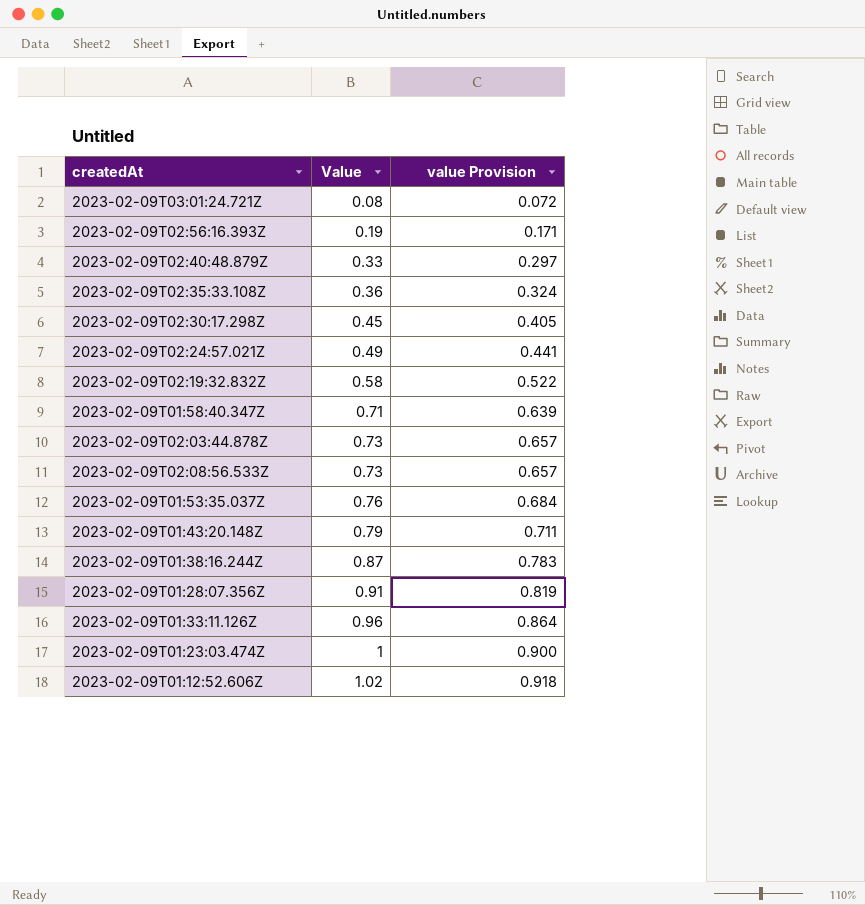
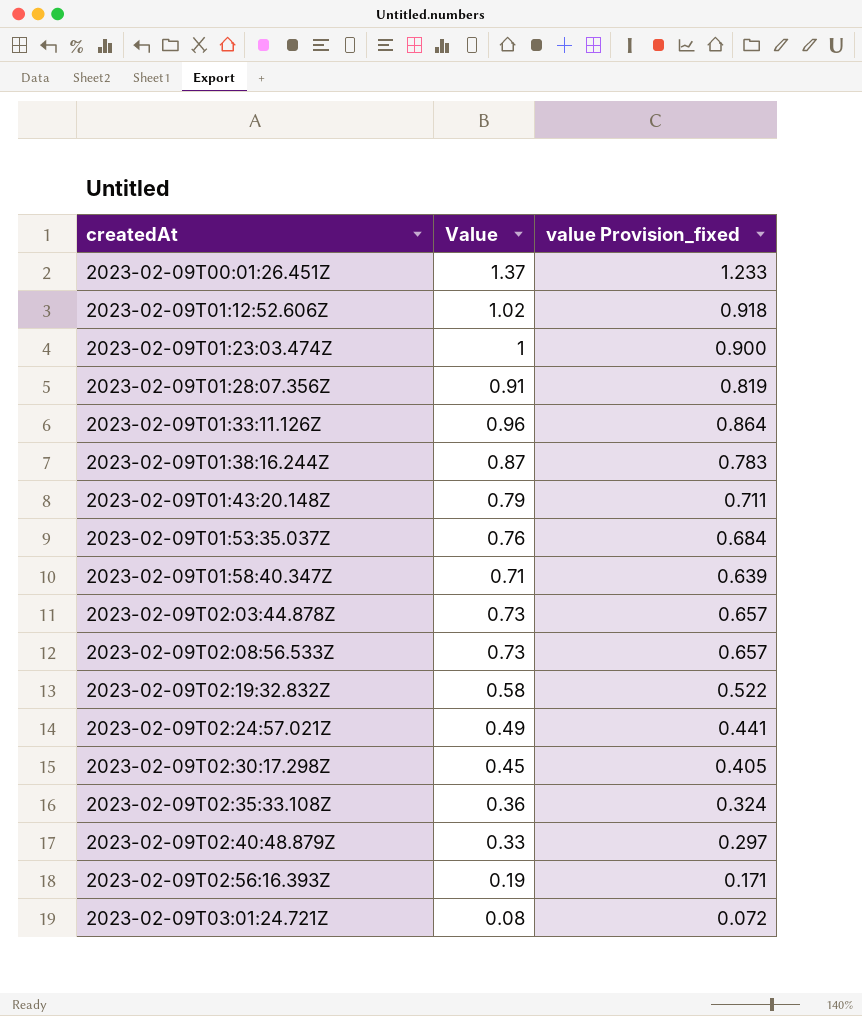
row order: Value ascending -> createdAt ascending
column name: value Provision -> value Provision_fixed
row 2023-02-09T00:01:26.451Z: none -> 1.37 | 1.233

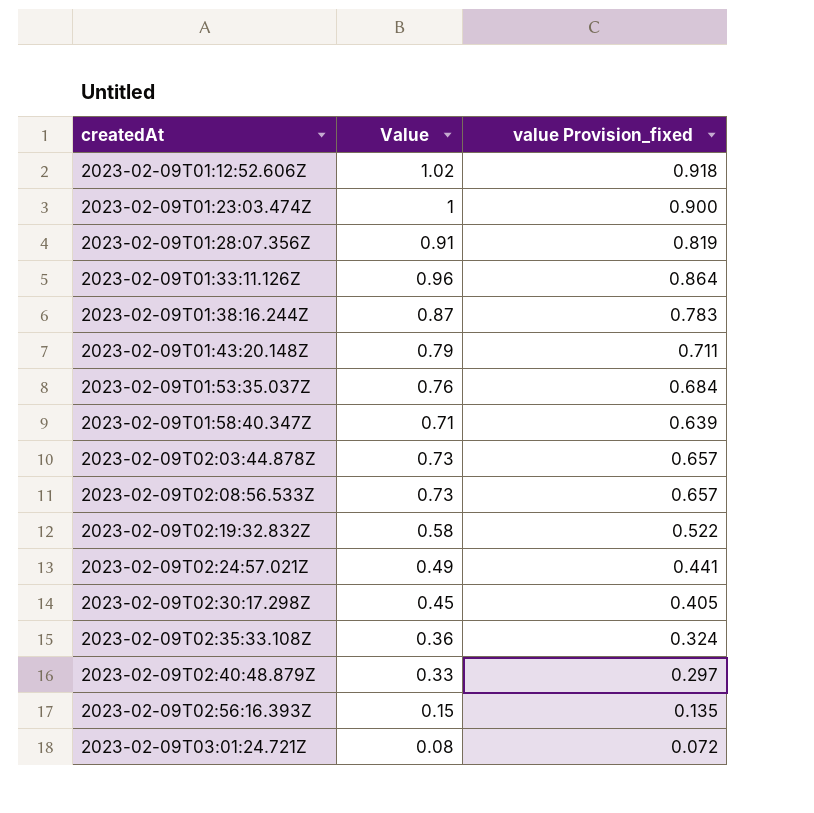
row 2023-02-09T00:01:26.451Z: 1.37 | 1.233 -> none
2023-02-09T02:56:16.393Z | Value: 0.19 -> 0.15
2023-02-09T02:56:16.393Z | value Provision_fixed: 0.171 -> 0.135

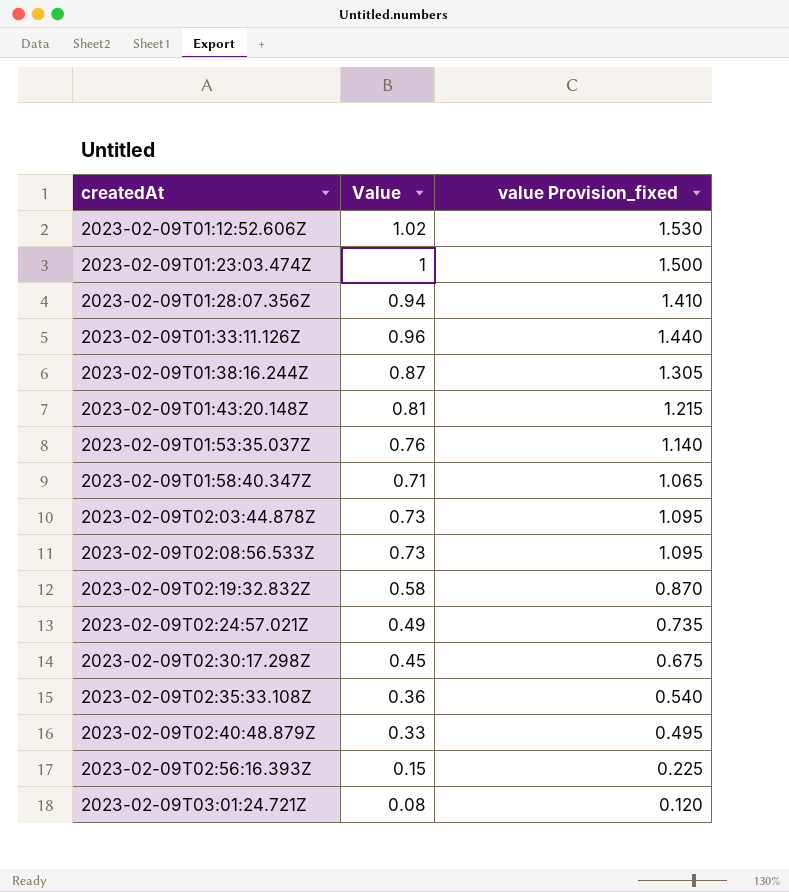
column value Provision_fixed | formula: [Value] * 0.9 -> [Value] * 1.5
2023-02-09T01:28:07.356Z | Value: 0.91 -> 0.94
2023-02-09T01:43:20.148Z | Value: 0.79 -> 0.81

